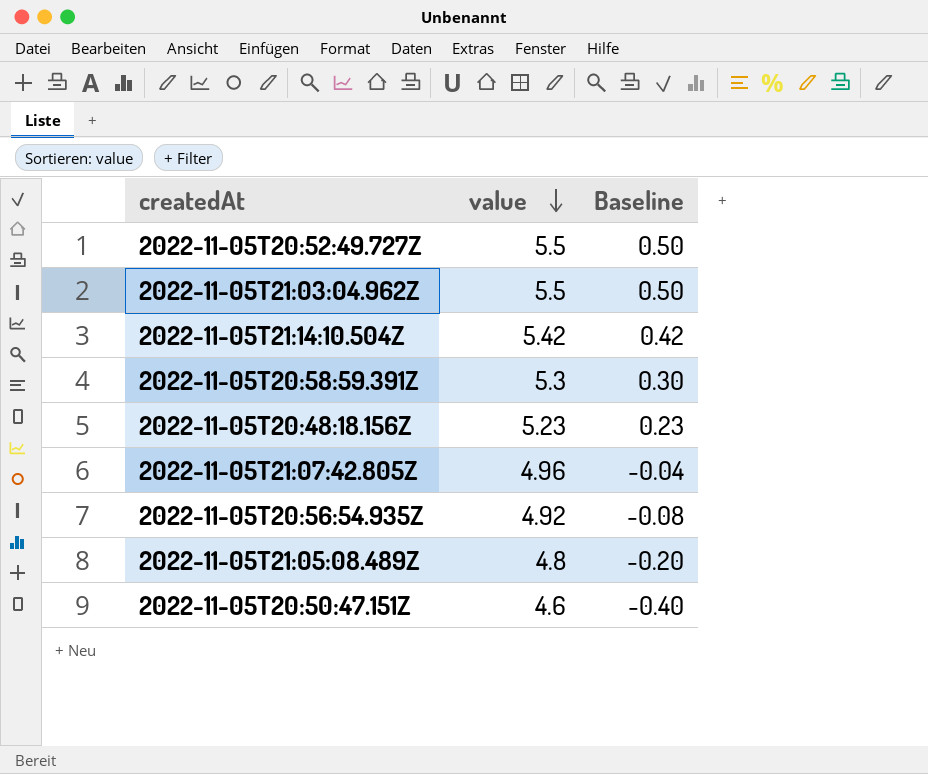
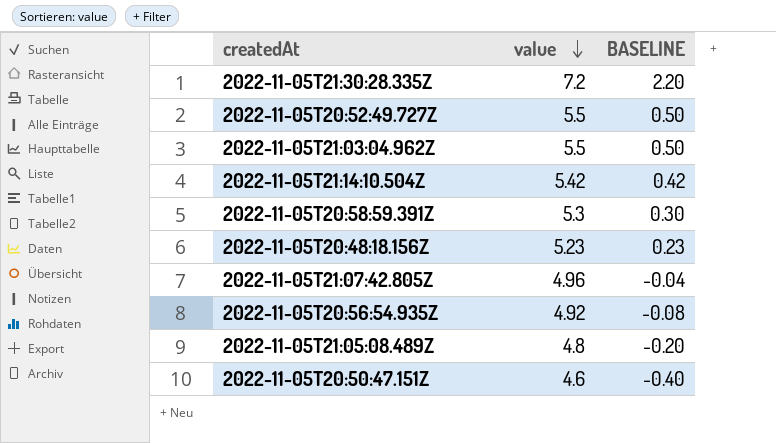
column name: Baseline -> BASELINE
row 2022-11-05T21:30:28.335Z: none -> 7.2 | 2.20

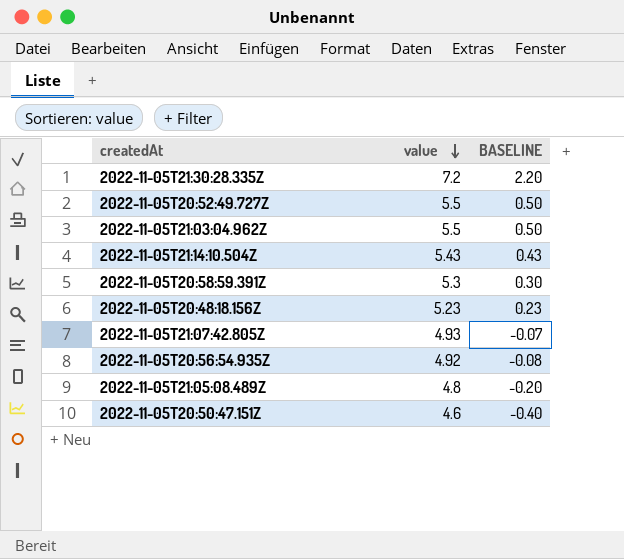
2022-11-05T21:14:10.504Z | value: 5.42 -> 5.43
2022-11-05T21:14:10.504Z | BASELINE: 0.42 -> 0.43
2022-11-05T21:07:42.805Z | value: 4.96 -> 4.93
2022-11-05T21:07:42.805Z | BASELINE: -0.04 -> -0.07

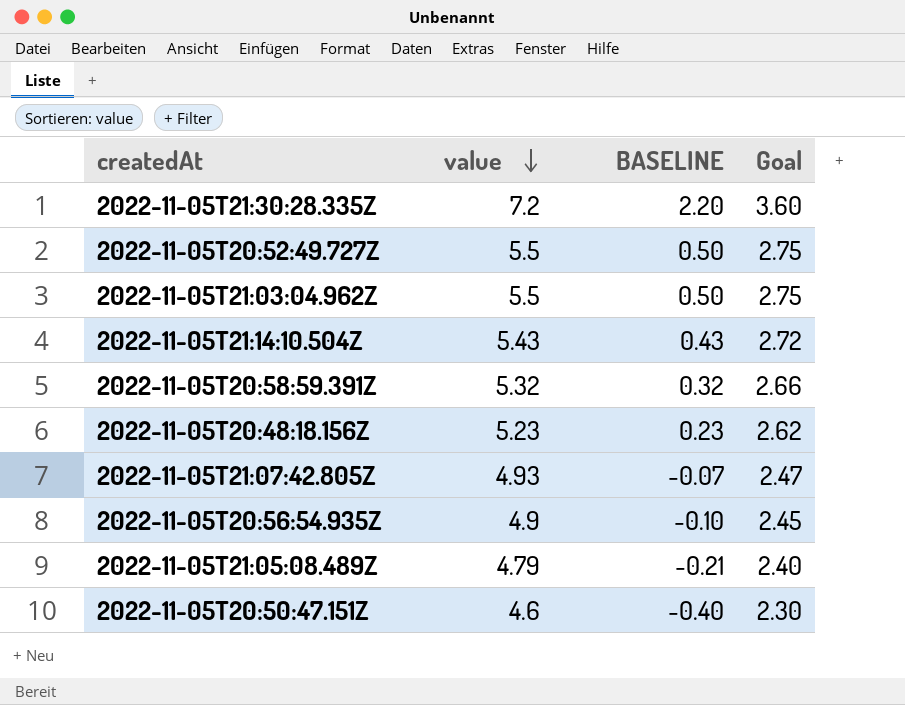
column Goal | formula: none -> [value] * 0.5
2022-11-05T20:58:59.391Z | value: 5.3 -> 5.32
2022-11-05T20:58:59.391Z | BASELINE: 0.30 -> 0.32
2022-11-05T20:56:54.935Z | value: 4.92 -> 4.9
2022-11-05T20:56:54.935Z | BASELINE: -0.08 -> -0.10
2022-11-05T21:05:08.489Z | value: 4.8 -> 4.79
2022-11-05T21:05:08.489Z | BASELINE: -0.20 -> -0.21

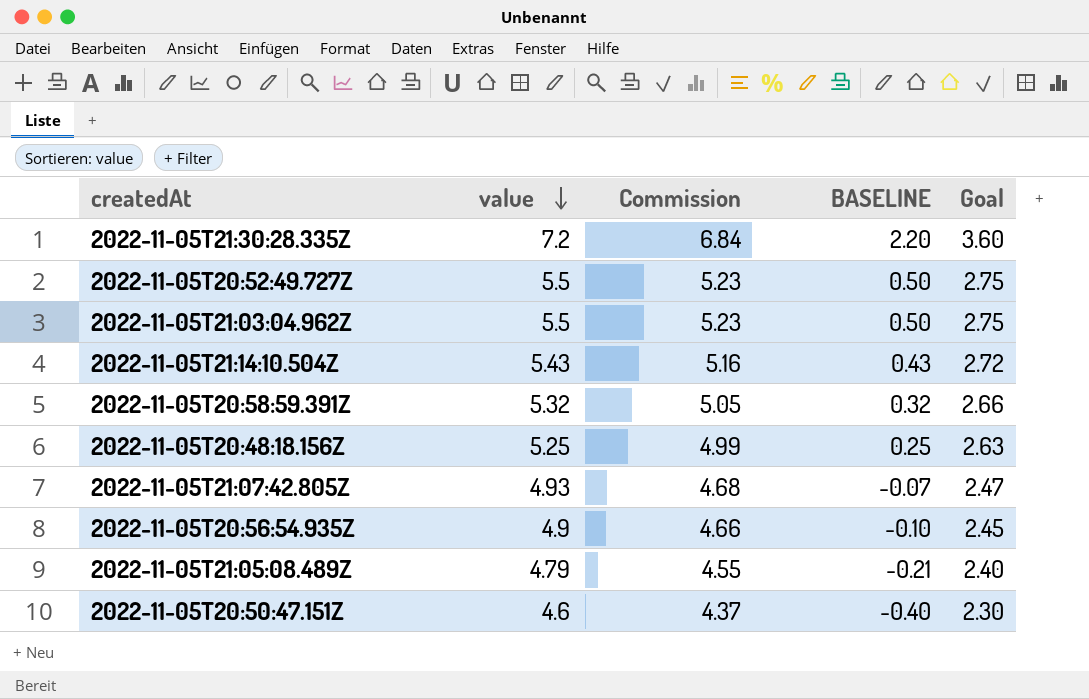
column Commission | formula: none -> [value] * 0.95
2022-11-05T20:48:18.156Z | value: 5.23 -> 5.25
2022-11-05T20:48:18.156Z | BASELINE: 0.23 -> 0.25
2022-11-05T20:48:18.156Z | Goal: 2.62 -> 2.63

